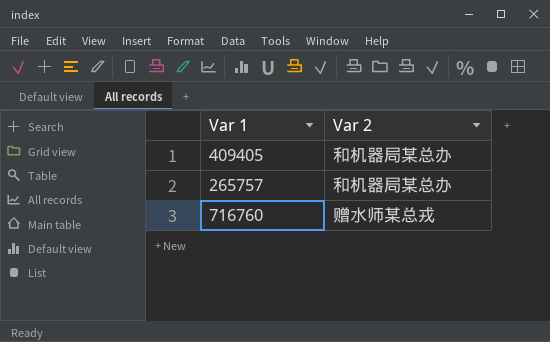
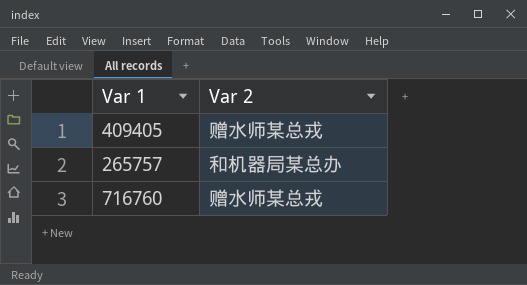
409405 | Var 2: 和机器局某总办 -> 赠水师某总戎

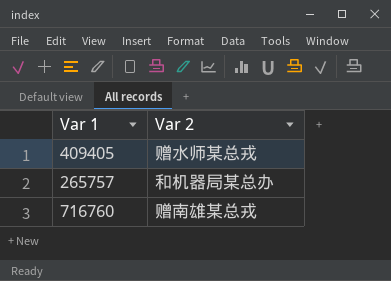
716760 | Var 2: 赠水师某总戎 -> 赠南雄某总戎

